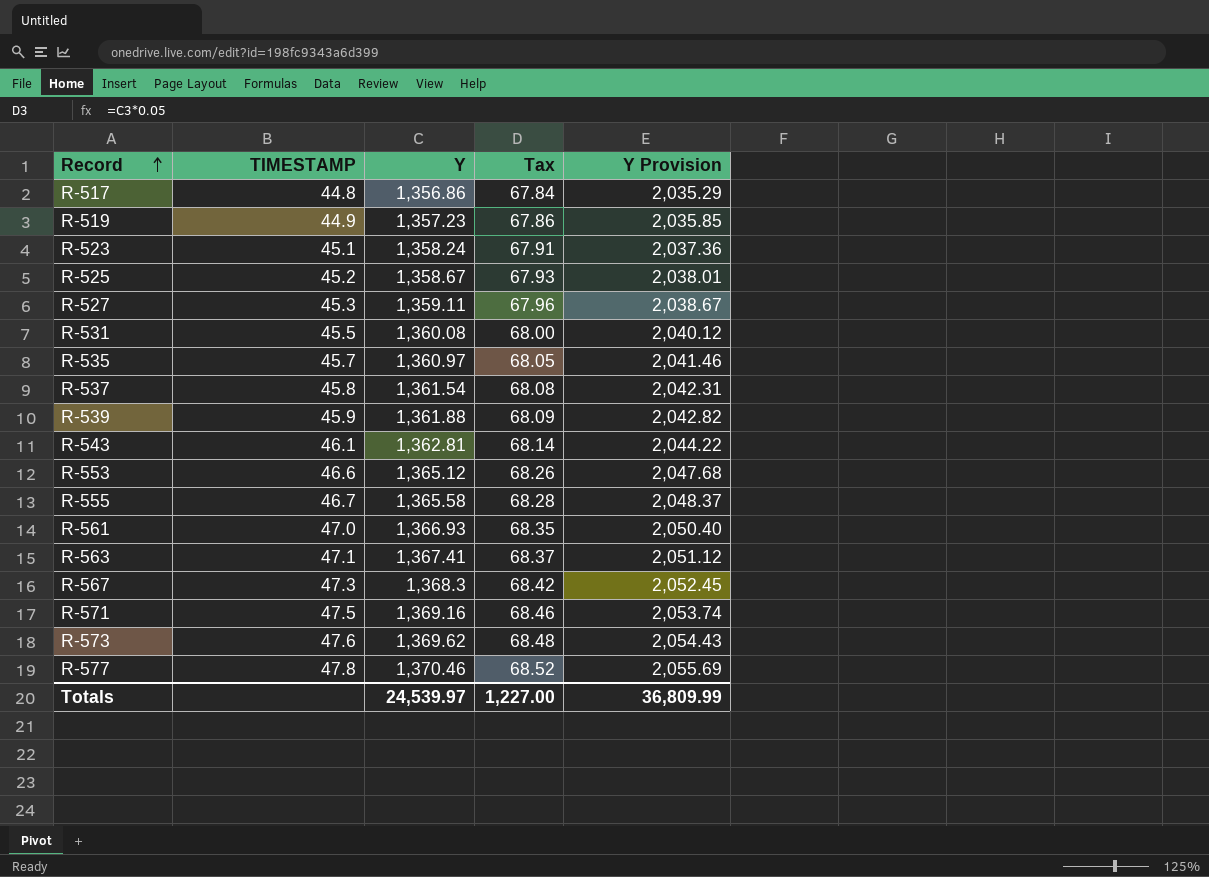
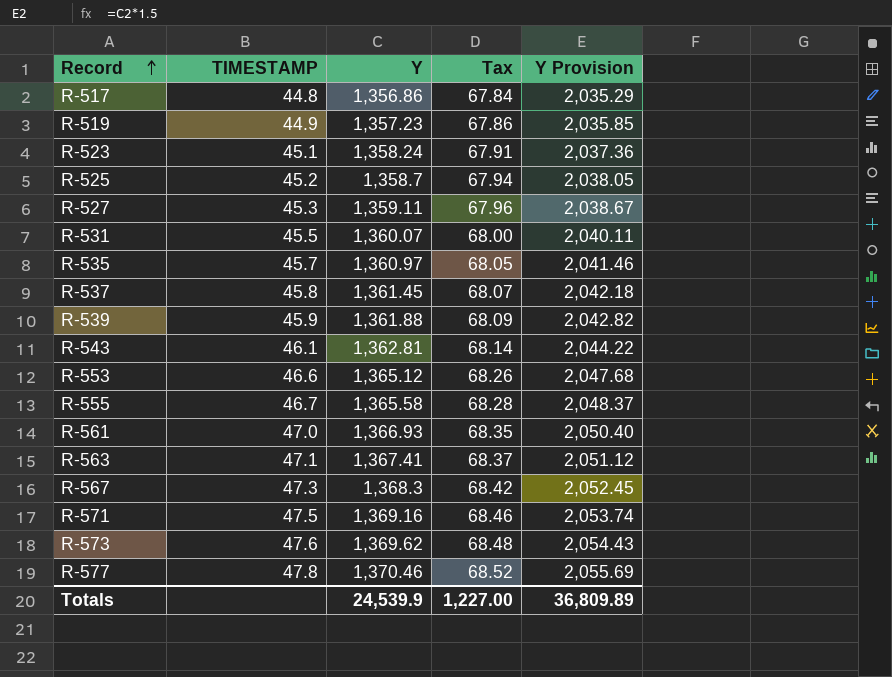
R-525 | Y: 1,358.67 -> 1,358.7
R-525 | Tax: 67.93 -> 67.94
R-525 | Y Provision: 2,038.01 -> 2,038.05
R-531 | Y: 1,360.08 -> 1,360.07
R-531 | Y Provision: 2,040.12 -> 2,040.11
R-537 | Y: 1,361.54 -> 1,361.45
R-537 | Tax: 68.08 -> 68.07
R-537 | Y Provision: 2,042.31 -> 2,042.18
Totals | Y: 24,539.97 -> 24,539.9
Totals | Y Provision: 36,809.99 -> 36,809.89

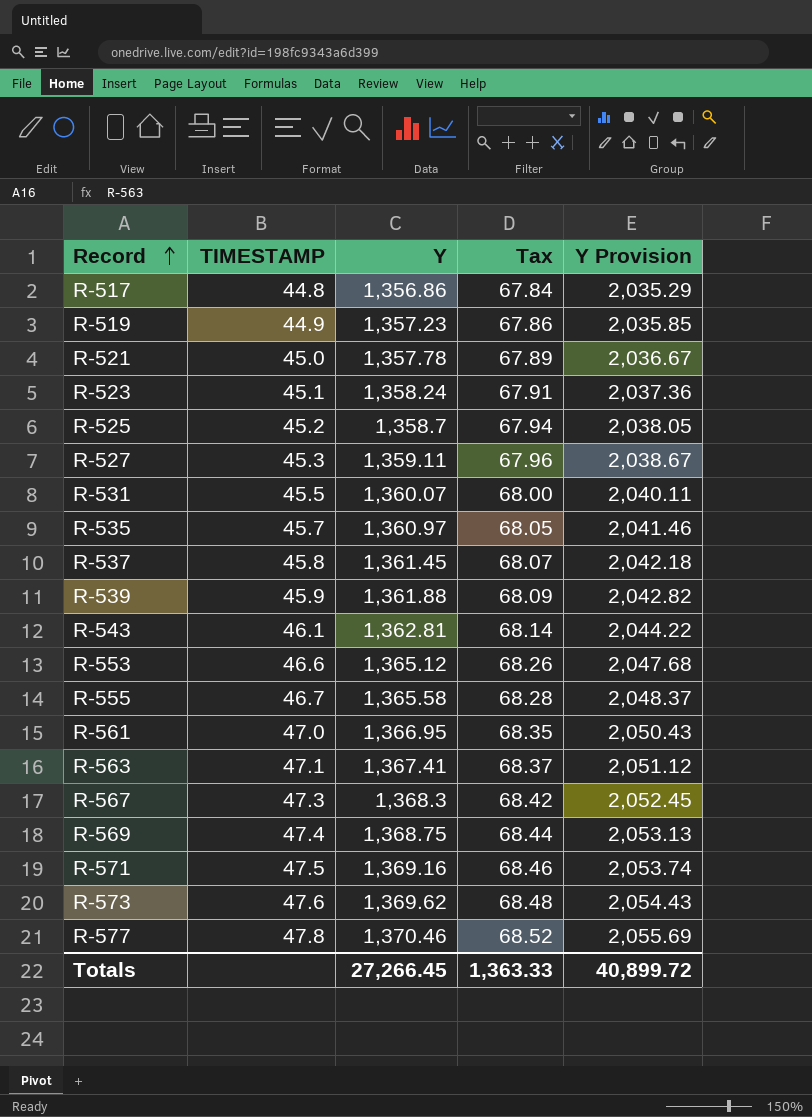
row R-521: none -> 45.0 | 1,357.78 | 67.89 | 2,036.67
R-561 | Y: 1,366.93 -> 1,366.95
R-561 | Y Provision: 2,050.40 -> 2,050.43
row R-569: none -> 47.4 | 1,368.75 | 68.44 | 2,053.13
Totals | Y: 24,539.9 -> 27,266.45
Totals | Tax: 1,227.00 -> 1,363.33
Totals | Y Provision: 36,809.89 -> 40,899.72

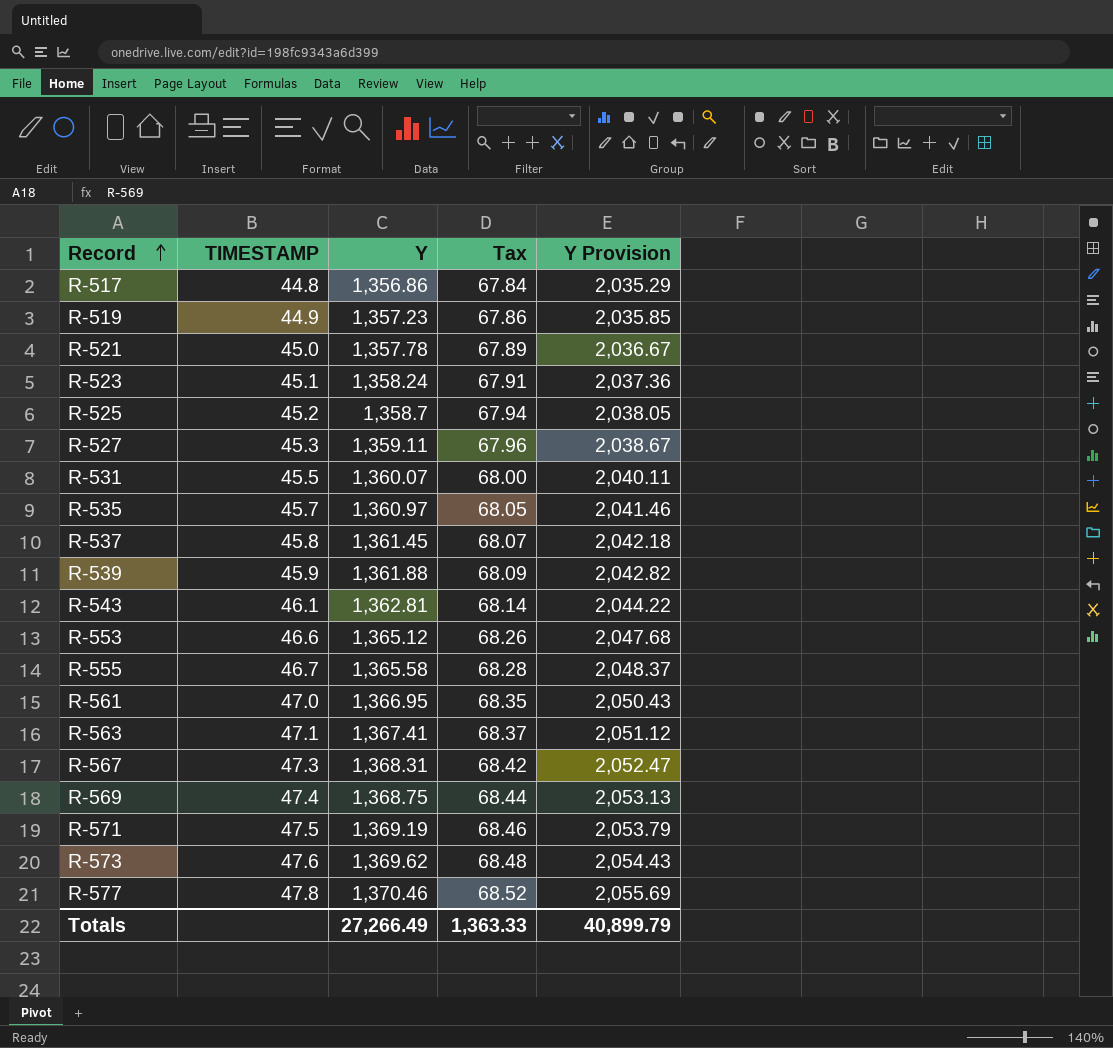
R-567 | Y: 1,368.3 -> 1,368.31
R-567 | Y Provision: 2,052.45 -> 2,052.47
R-571 | Y: 1,369.16 -> 1,369.19
R-571 | Y Provision: 2,053.74 -> 2,053.79
Totals | Y: 27,266.45 -> 27,266.49
Totals | Y Provision: 40,899.72 -> 40,899.79

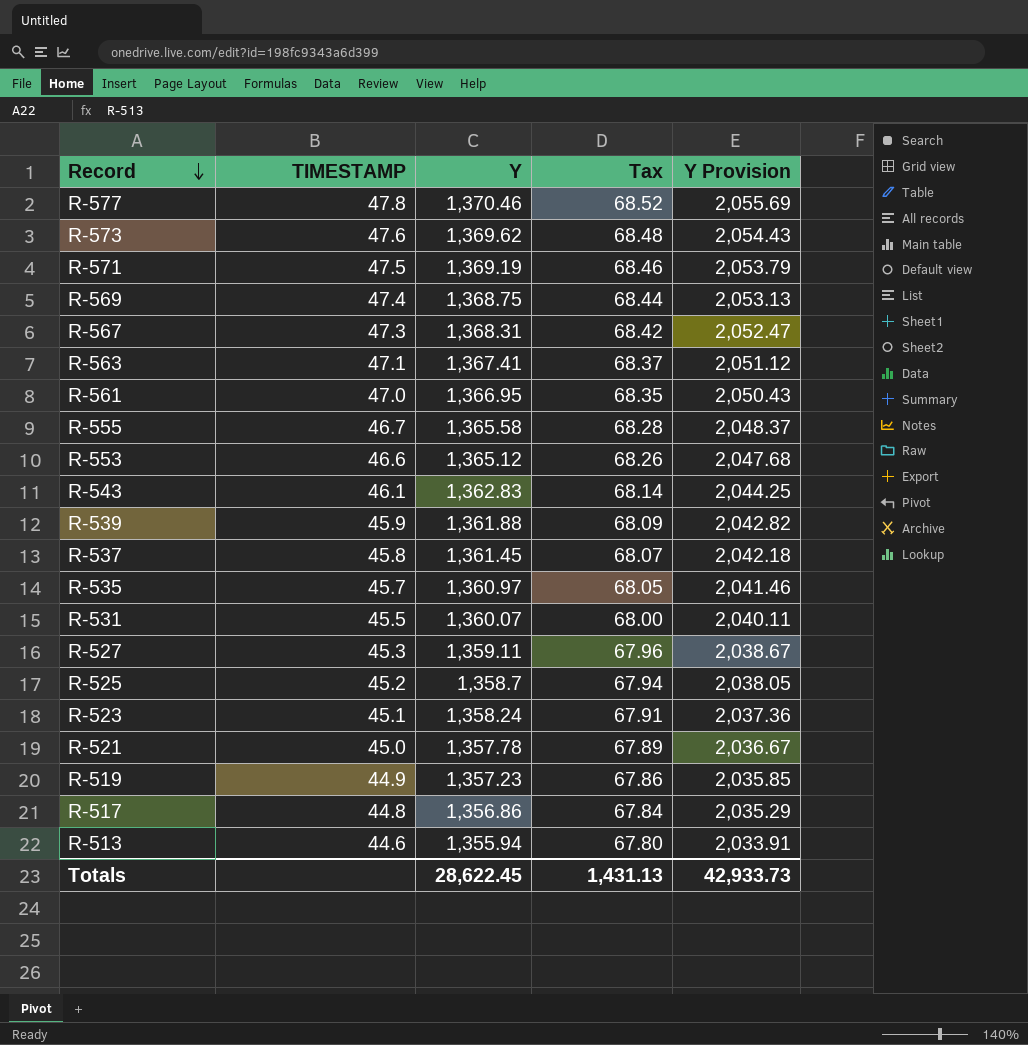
row order: Record ascending -> Record descending
R-543 | Y: 1,362.81 -> 1,362.83
R-543 | Y Provision: 2,044.22 -> 2,044.25
row R-513: none -> 44.6 | 1,355.94 | 67.80 | 2,033.91
Totals | Y: 27,266.49 -> 28,622.45
Totals | Tax: 1,363.33 -> 1,431.13
Totals | Y Provision: 40,899.79 -> 42,933.73

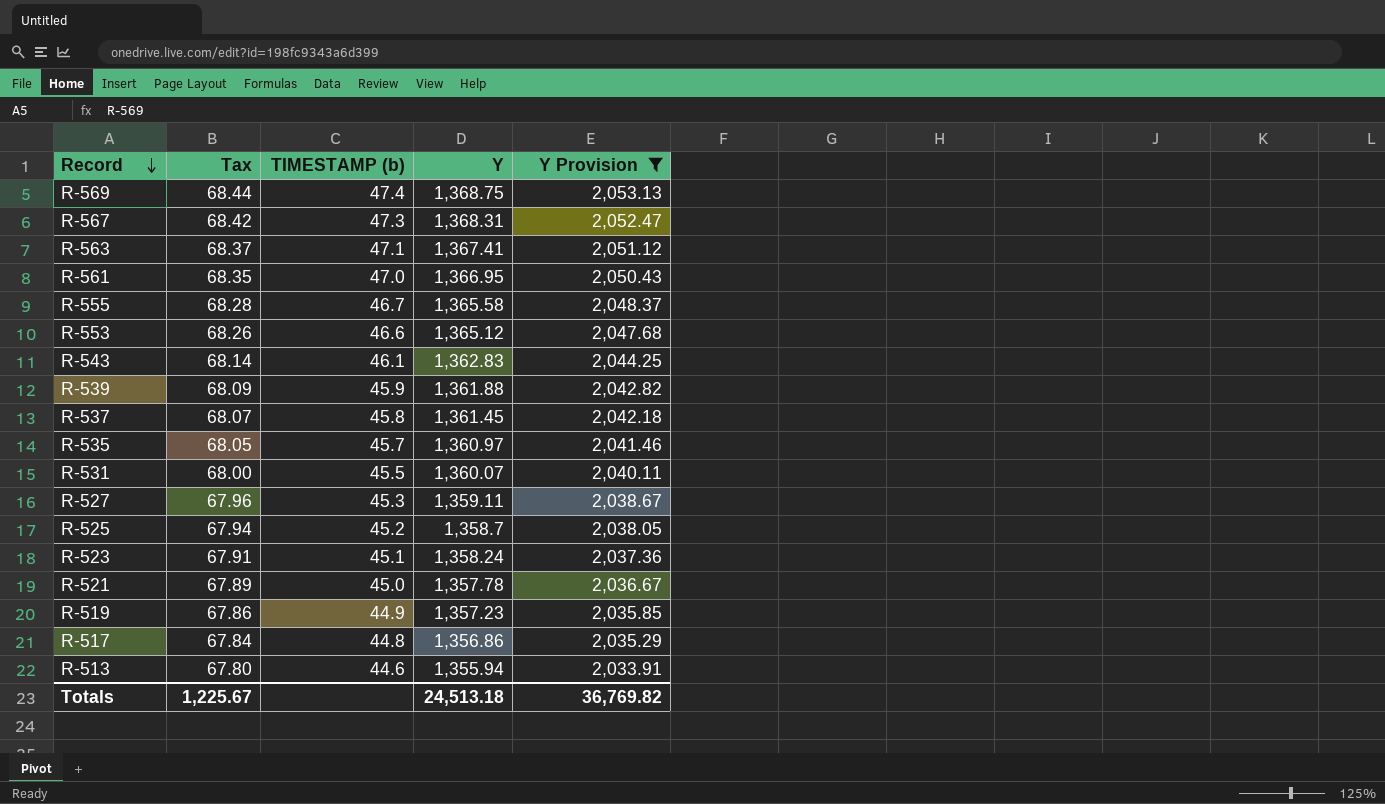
filter: none -> Y Provision <= 2,053.13
column Tax | position: 4 -> 2
column name: TIMESTAMP -> TIMESTAMP (b)
Totals | Tax: 1,431.13 -> 1,225.67
Totals | Y: 28,622.45 -> 24,513.18
Totals | Y Provision: 42,933.73 -> 36,769.82

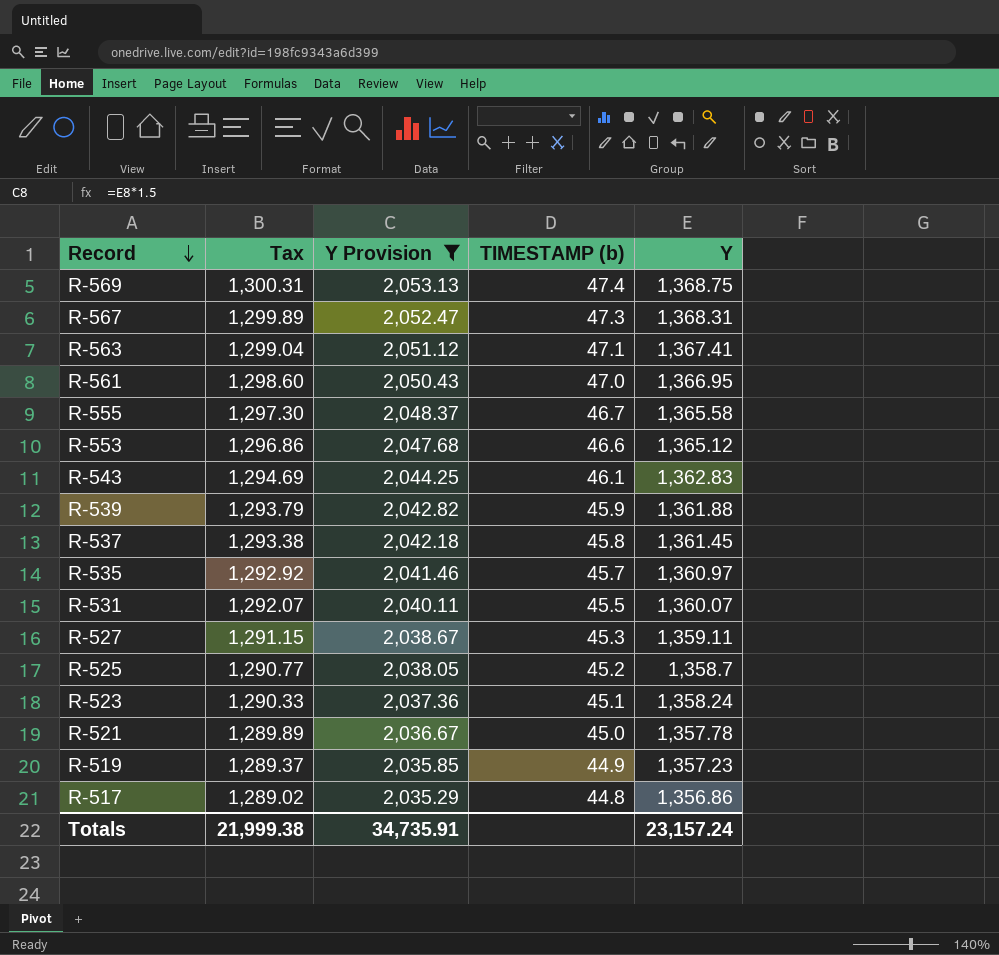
column Tax | formula: [Y] * 0.05 -> [Y] * 0.95
column Y Provision | position: 5 -> 3
row R-513: 67.80 | 44.6 | 1,355.94 | 2,033.91 -> none
Totals | Tax: 1,225.67 -> 21,999.38
Totals | Y Provision: 36,769.82 -> 34,735.91
Totals | Y: 24,513.18 -> 23,157.24

